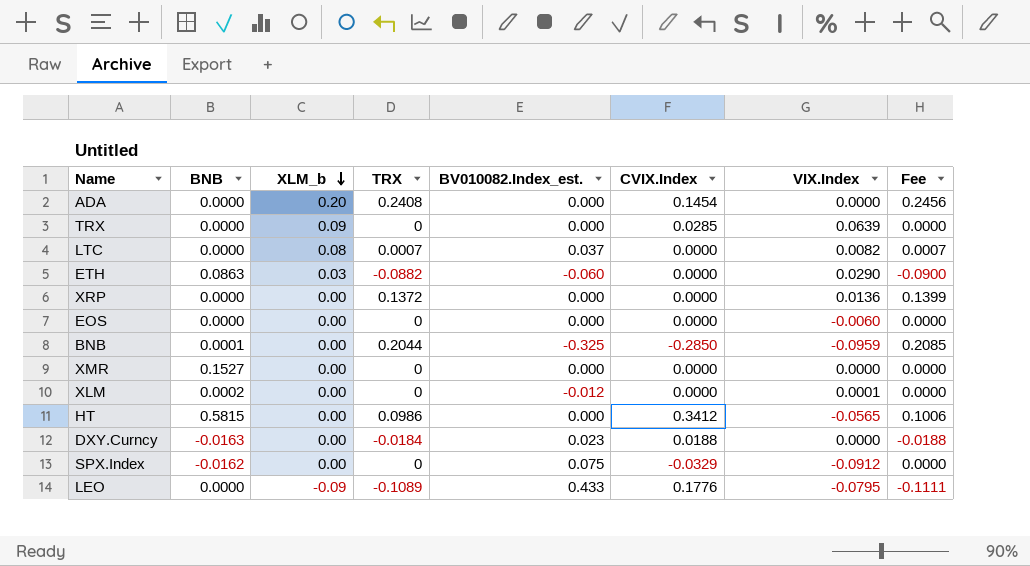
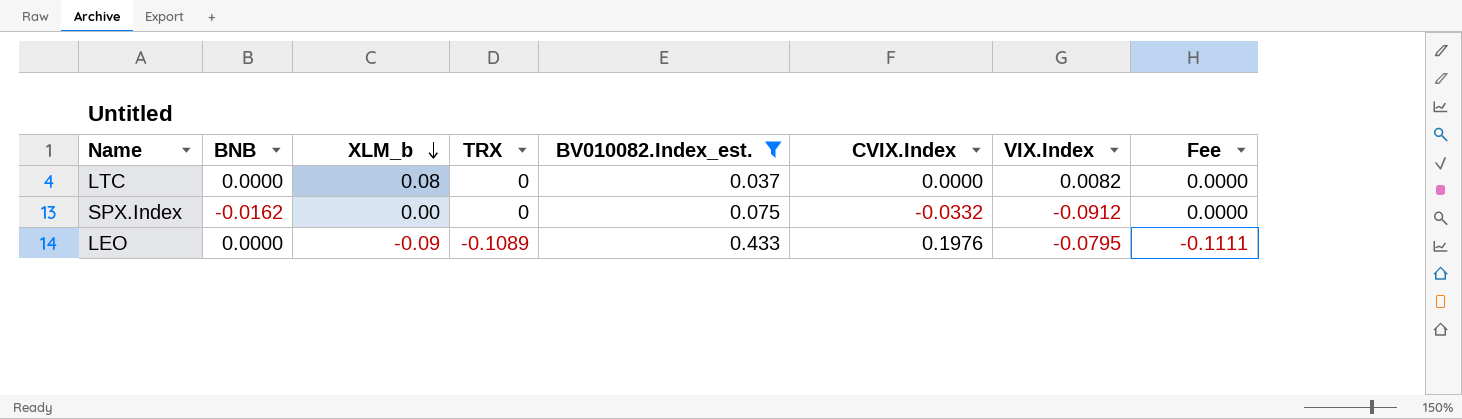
filter: none -> BV010082.Index_est. >= 0.037
LTC | TRX: 0.0007 -> 0
LTC | Fee: 0.0007 -> 0.0000
SPX.Index | CVIX.Index: -0.0329 -> -0.0332
LEO | CVIX.Index: 0.1776 -> 0.1976

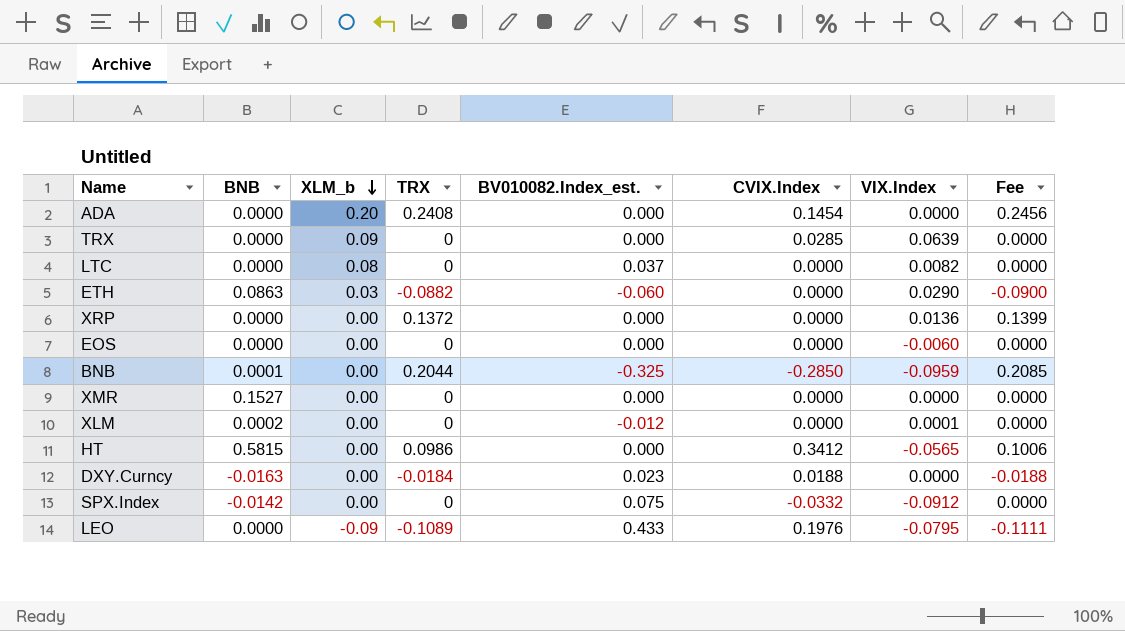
filter: BV010082.Index_est. >= 0.037 -> none
SPX.Index | BNB: -0.0162 -> -0.0142

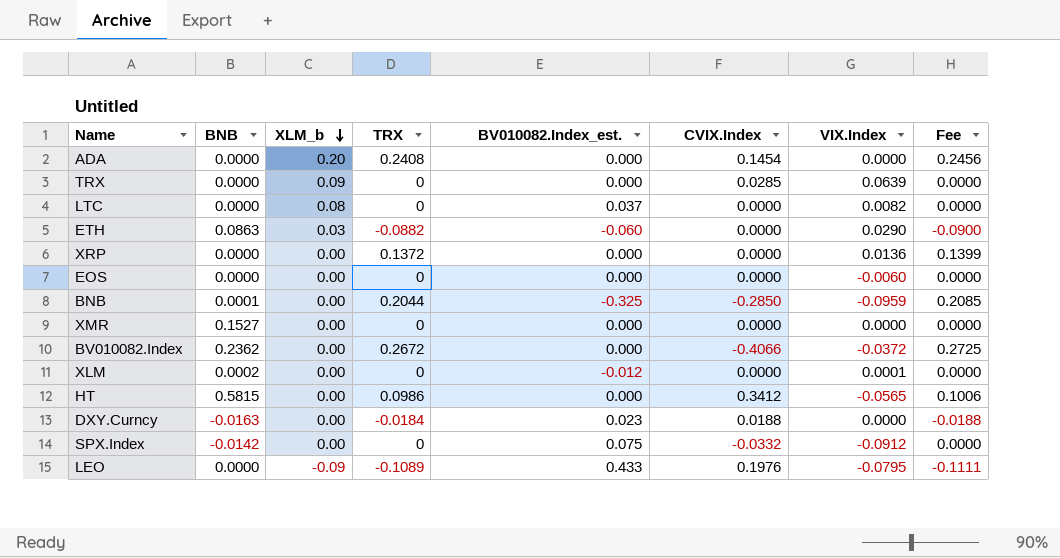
row BV010082.Index: none -> 0.2362 | 0.00 | 0.2672 | 0.000 | -0.4066 | -0.0372 | 0.2725

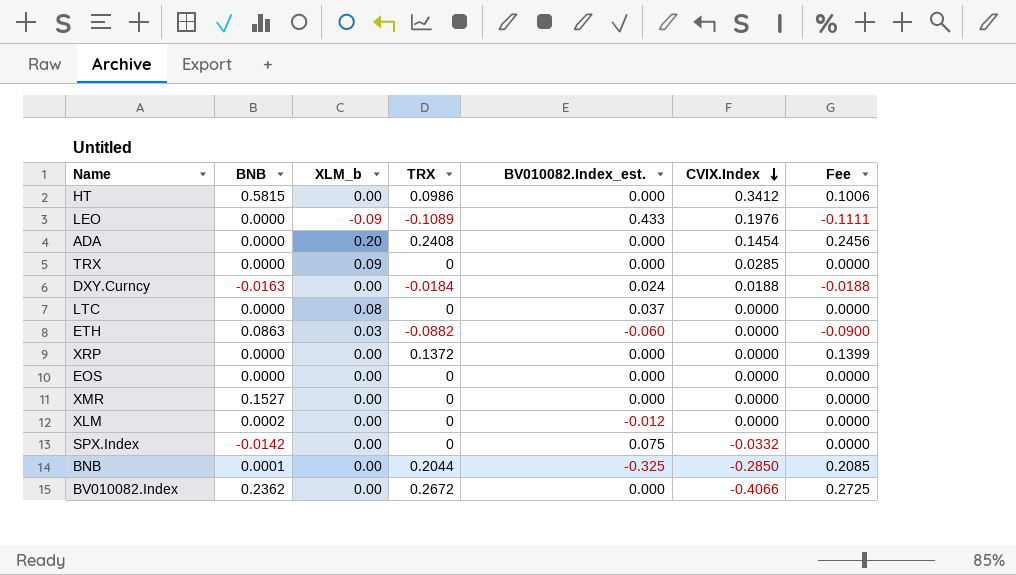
row order: XLM_b descending -> CVIX.Index descending
column VIX.Index | position: 7 -> none
DXY.Curncy | BV010082.Index_est.: 0.023 -> 0.024

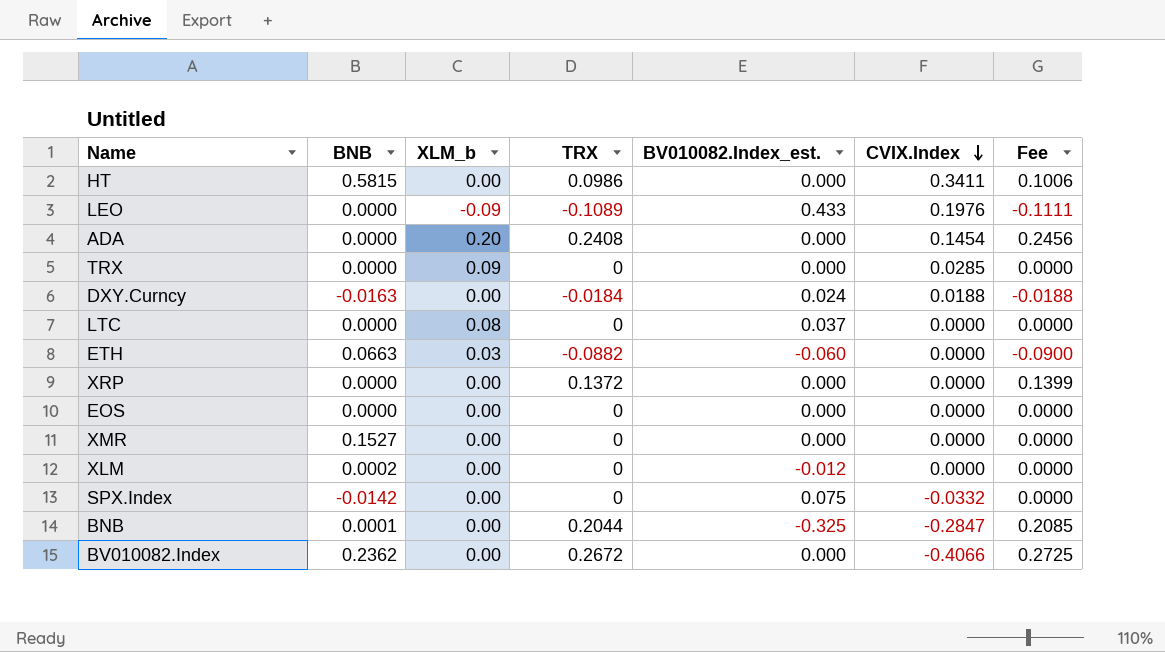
HT | CVIX.Index: 0.3412 -> 0.3411
ETH | BNB: 0.0863 -> 0.0663
BNB | CVIX.Index: -0.2850 -> -0.2847

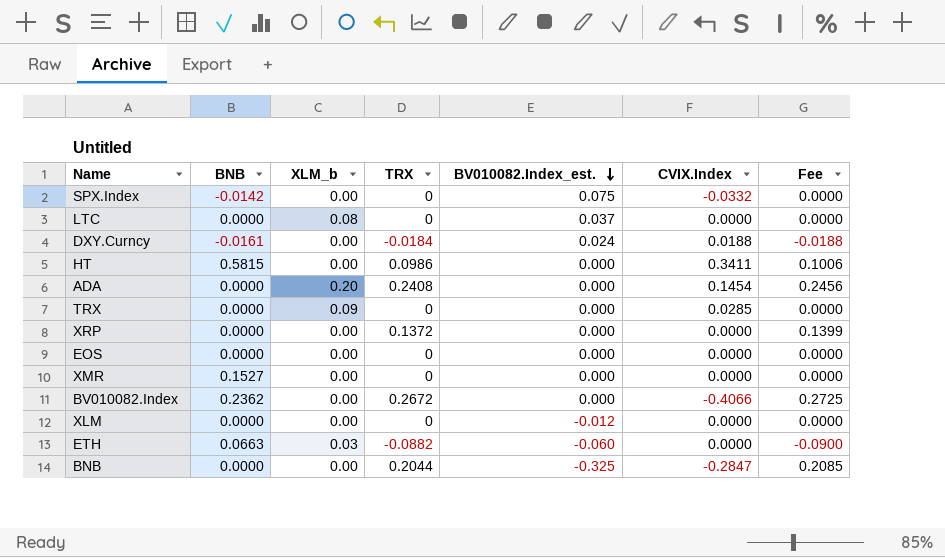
row order: CVIX.Index descending -> BV010082.Index_est. descending
row LEO: 0.0000 | -0.09 | -0.1089 | 0.433 | 0.1976 | -0.1111 -> none
DXY.Curncy | BNB: -0.0163 -> -0.0161
XLM | BNB: 0.0002 -> 0.0000
BNB | BNB: 0.0001 -> 0.0000

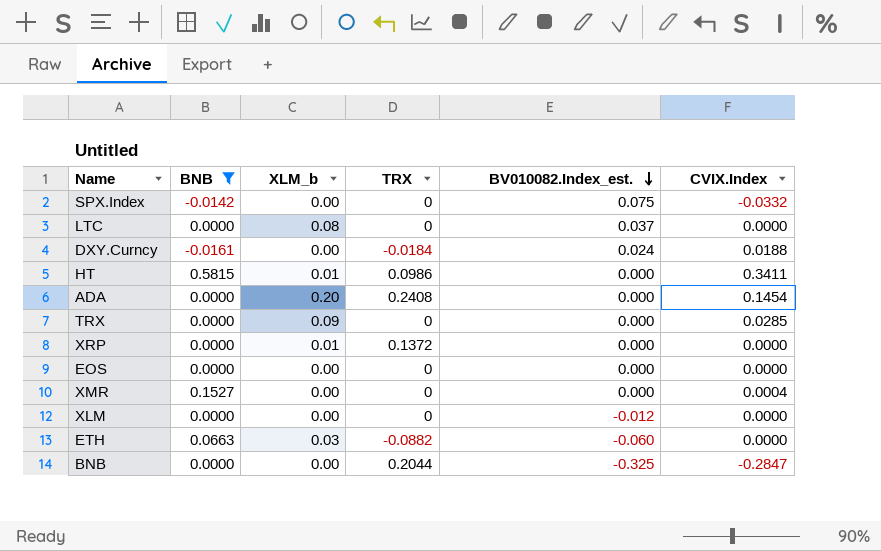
filter: none -> BNB != 0.2362
column Fee | formula: [TRX] * 1.02 -> none
HT | XLM_b: 0.00 -> 0.01
XRP | XLM_b: 0.00 -> 0.01
XMR | CVIX.Index: 0.0000 -> 0.0004

